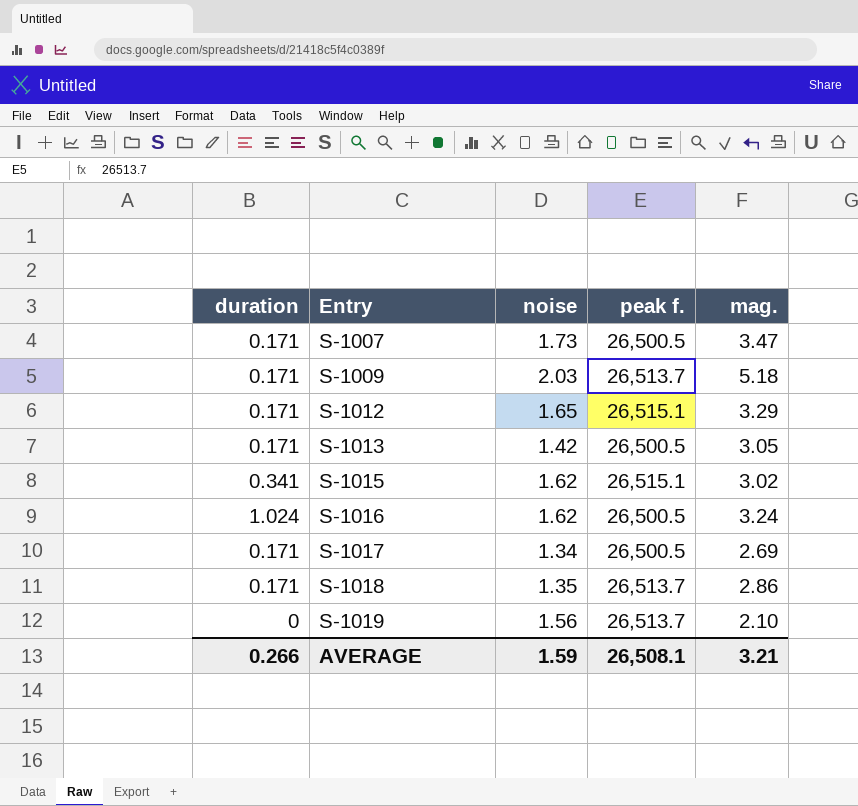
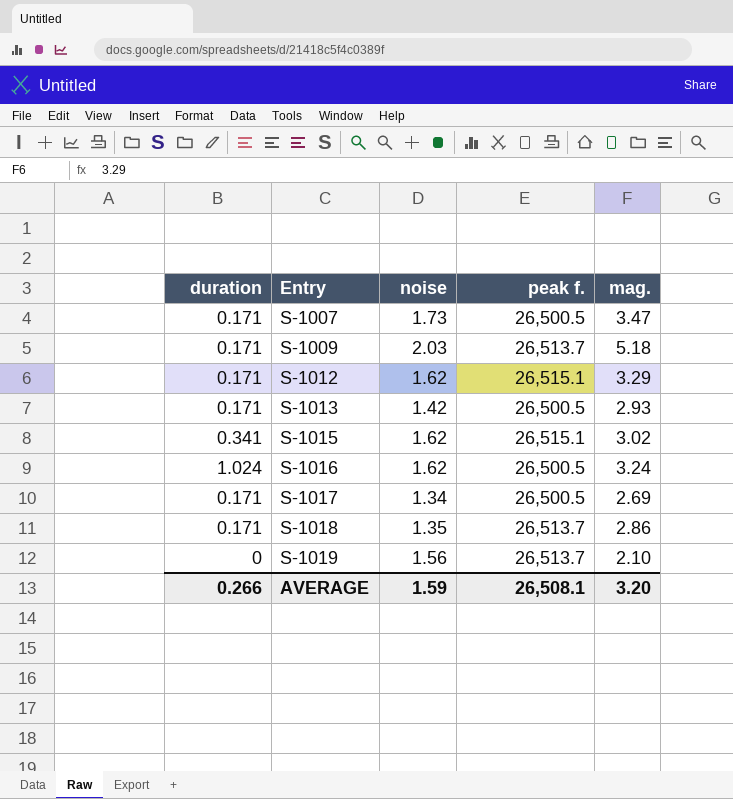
S-1012 | noise: 1.65 -> 1.62
S-1013 | mag.: 3.05 -> 2.93
AVERAGE | mag.: 3.21 -> 3.20

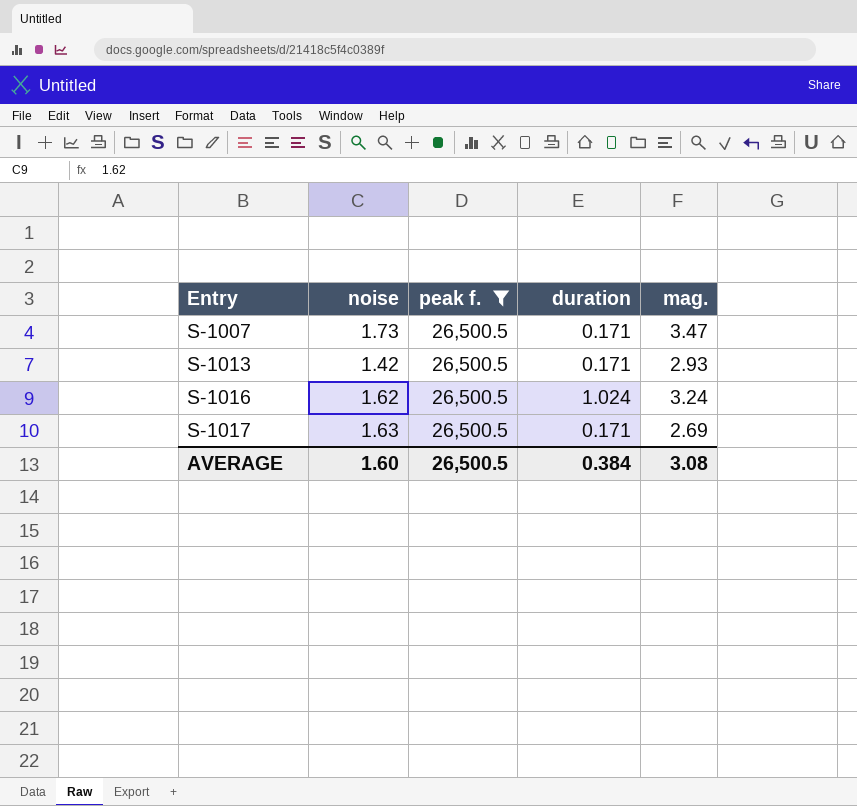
filter: none -> peak f. = 26,500.5
column duration | position: 1 -> 4
S-1017 | noise: 1.34 -> 1.63
AVERAGE | noise: 1.59 -> 1.60
AVERAGE | peak f.: 26,508.1 -> 26,500.5
AVERAGE | duration: 0.266 -> 0.384
AVERAGE | mag.: 3.20 -> 3.08

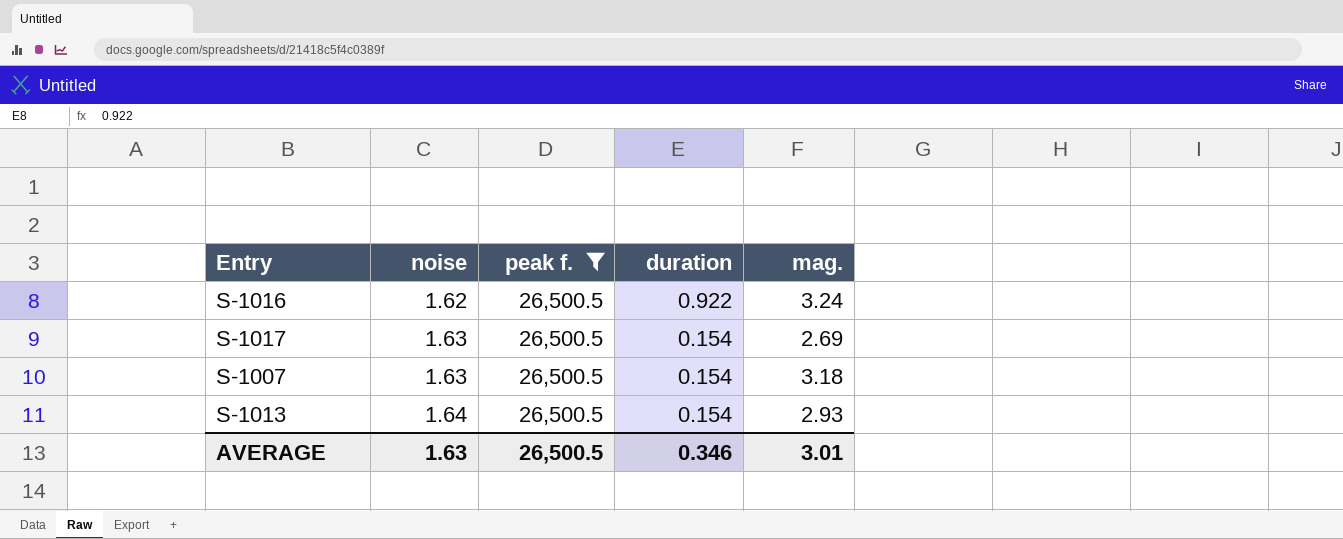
row order: Entry ascending -> noise ascending
S-1016 | duration: 1.024 -> 0.922
S-1017 | duration: 0.171 -> 0.154
S-1007 | noise: 1.73 -> 1.63
S-1007 | duration: 0.171 -> 0.154
S-1007 | mag.: 3.47 -> 3.18
S-1013 | noise: 1.42 -> 1.64
S-1013 | duration: 0.171 -> 0.154
AVERAGE | noise: 1.60 -> 1.63
AVERAGE | duration: 0.384 -> 0.346
AVERAGE | mag.: 3.08 -> 3.01

